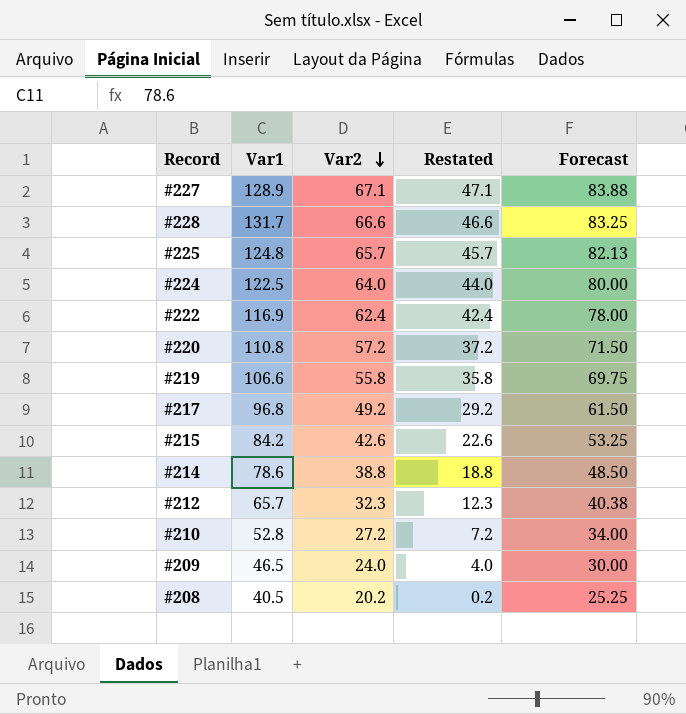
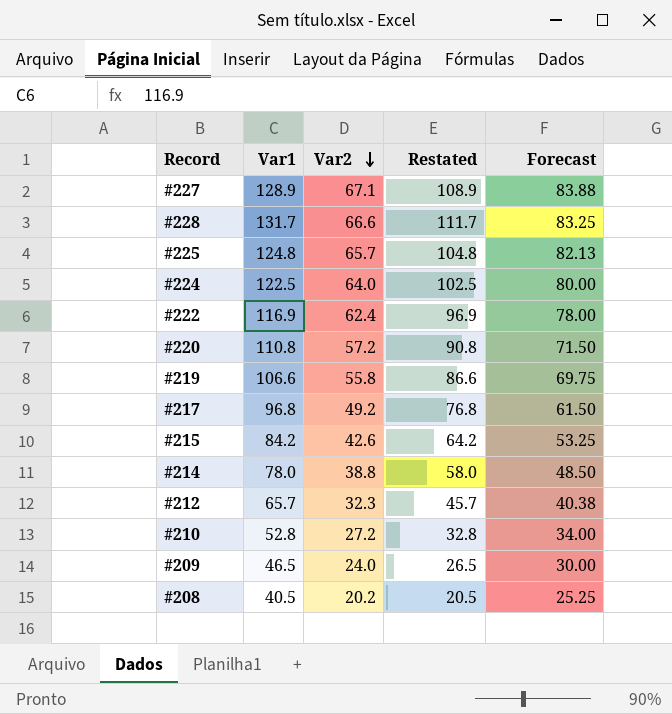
column Restated | formula: [Var2] - 20 -> [Var1] - 20
#214 | Var1: 78.6 -> 78.0

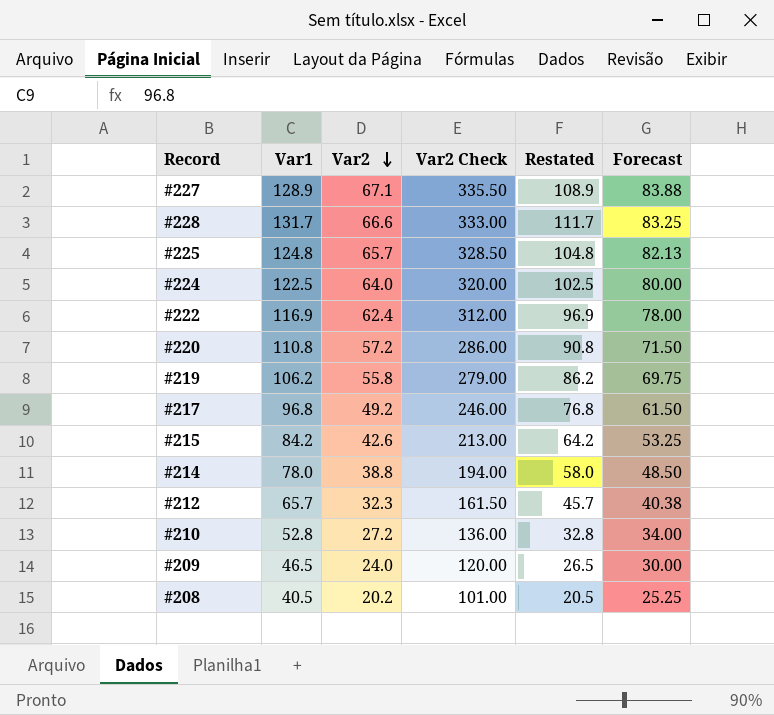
column Var2 Check | formula: none -> [Var2] * 5
#219 | Var1: 106.6 -> 106.2
#219 | Restated: 86.6 -> 86.2

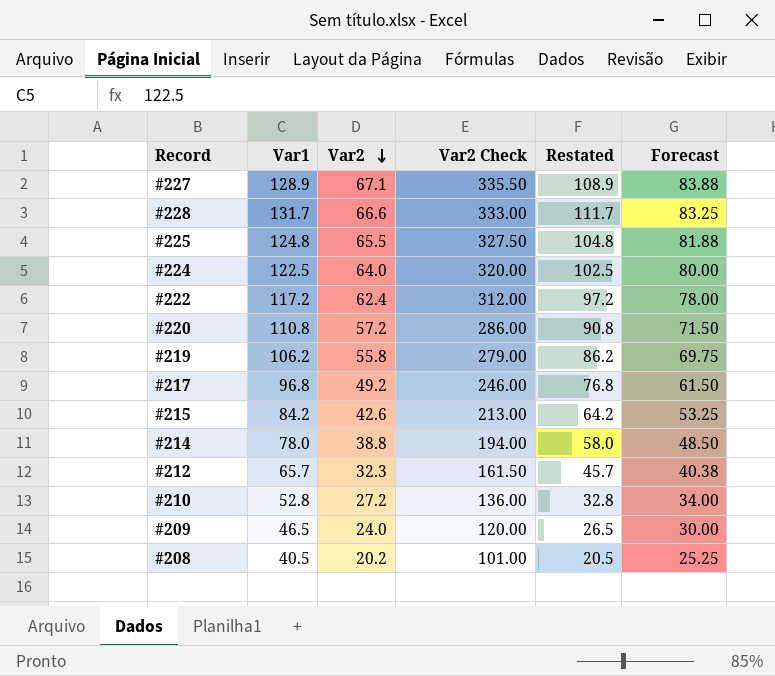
#225 | Var2: 65.7 -> 65.5
#225 | Var2 Check: 328.50 -> 327.50
#225 | Forecast: 82.13 -> 81.88
#222 | Var1: 116.9 -> 117.2
#222 | Restated: 96.9 -> 97.2

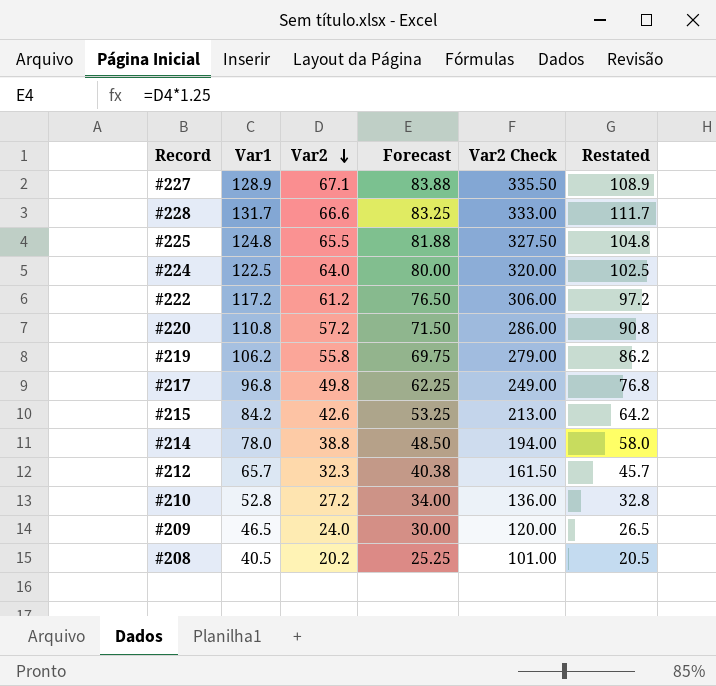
column Forecast | position: 6 -> 4
#222 | Var2: 62.4 -> 61.2
#222 | Forecast: 78.00 -> 76.50
#222 | Var2 Check: 312.00 -> 306.00
#217 | Var2: 49.2 -> 49.8
#217 | Forecast: 61.50 -> 62.25
#217 | Var2 Check: 246.00 -> 249.00

